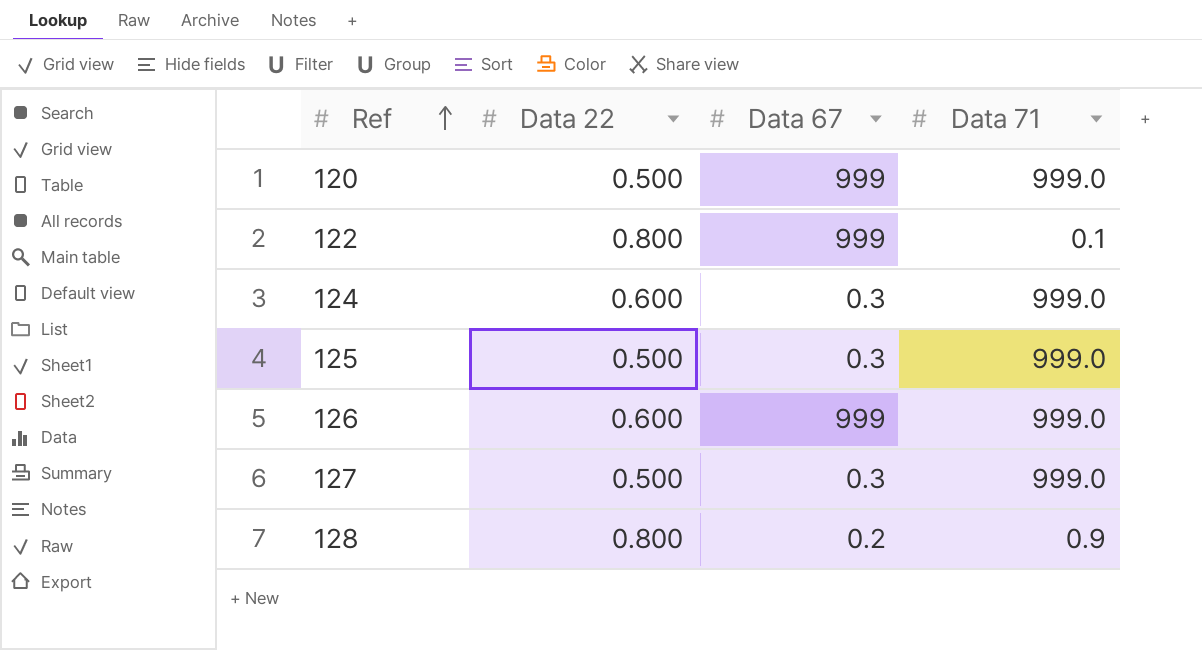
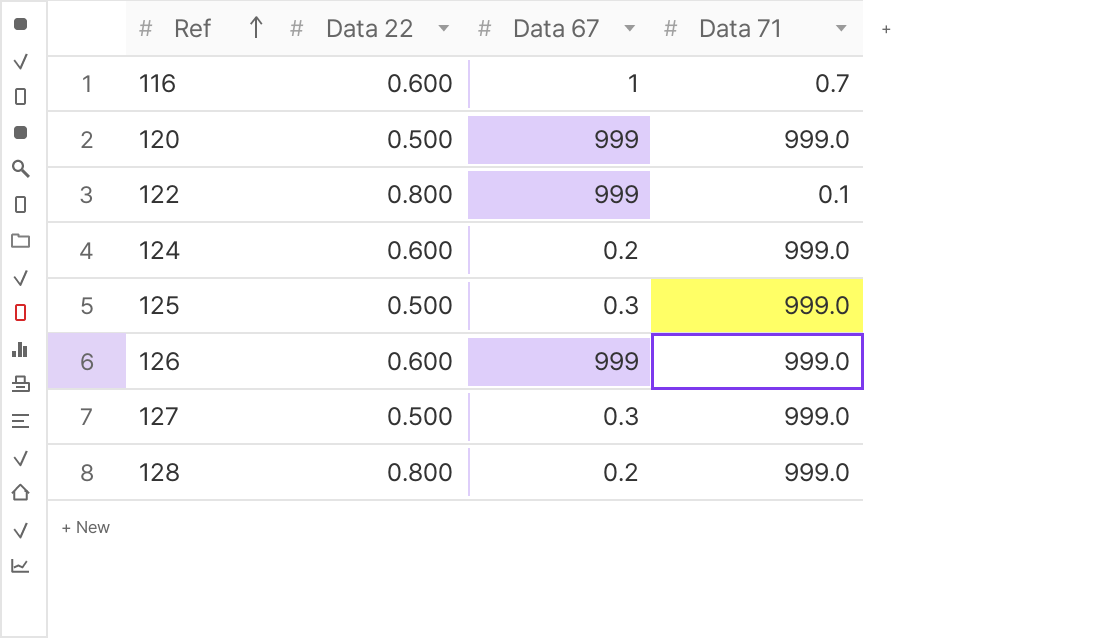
row 116: none -> 0.600 | 1 | 0.7
124 | Data 67: 0.3 -> 0.2
128 | Data 71: 0.9 -> 999.0

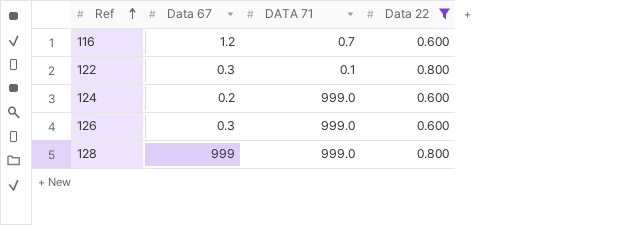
filter: none -> Data 22 != 0.500
column name: Data 71 -> DATA 71
column Data 22 | position: 2 -> 4
116 | Data 67: 1 -> 1.2
122 | Data 67: 999 -> 0.3
126 | Data 67: 999 -> 0.3
128 | Data 67: 0.2 -> 999

